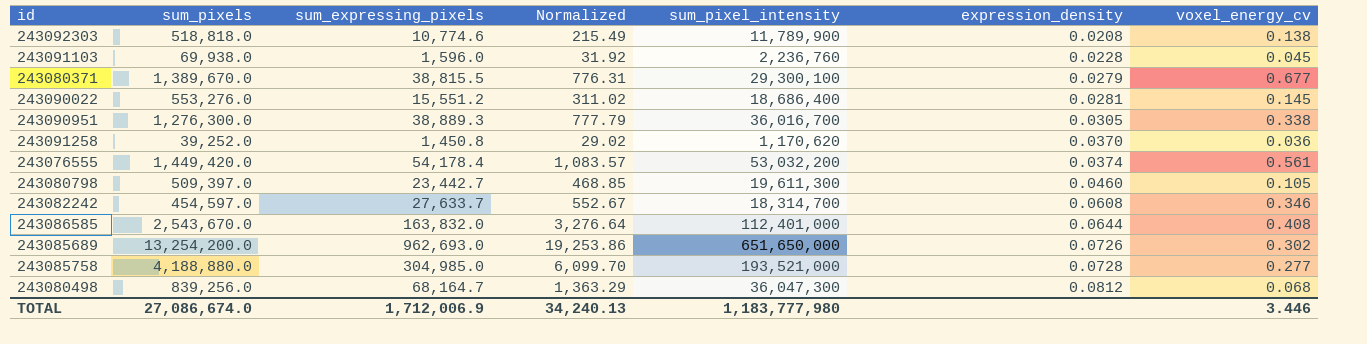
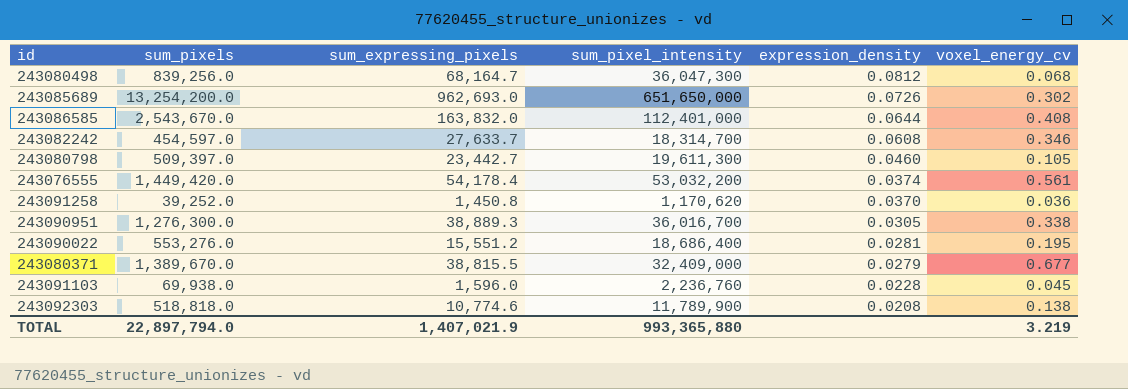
row order: expression_density ascending -> expression_density descending
column Normalized | formula: [sum_expressing_pixels] * 0.02 -> none
row 243085758: 4,188,880.0 | 304,985.0 | 6,099.70 | 193,521,000 | 0.0728 | 0.277 -> none
243090022 | voxel_energy_cv: 0.145 -> 0.195
243080371 | sum_pixel_intensity: 29,300,100 -> 32,409,000
TOTAL | sum_pixels: 27,086,674.0 -> 22,897,794.0
TOTAL | sum_expressing_pixels: 1,712,006.9 -> 1,407,021.9
TOTAL | sum_pixel_intensity: 1,183,777,980 -> 993,365,880
TOTAL | voxel_energy_cv: 3.446 -> 3.219

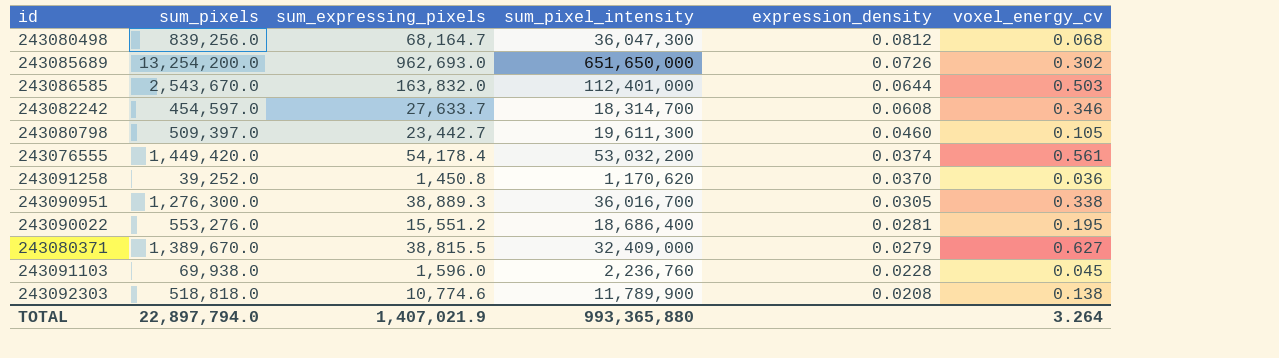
243086585 | voxel_energy_cv: 0.408 -> 0.503
243080371 | voxel_energy_cv: 0.677 -> 0.627
TOTAL | voxel_energy_cv: 3.219 -> 3.264

